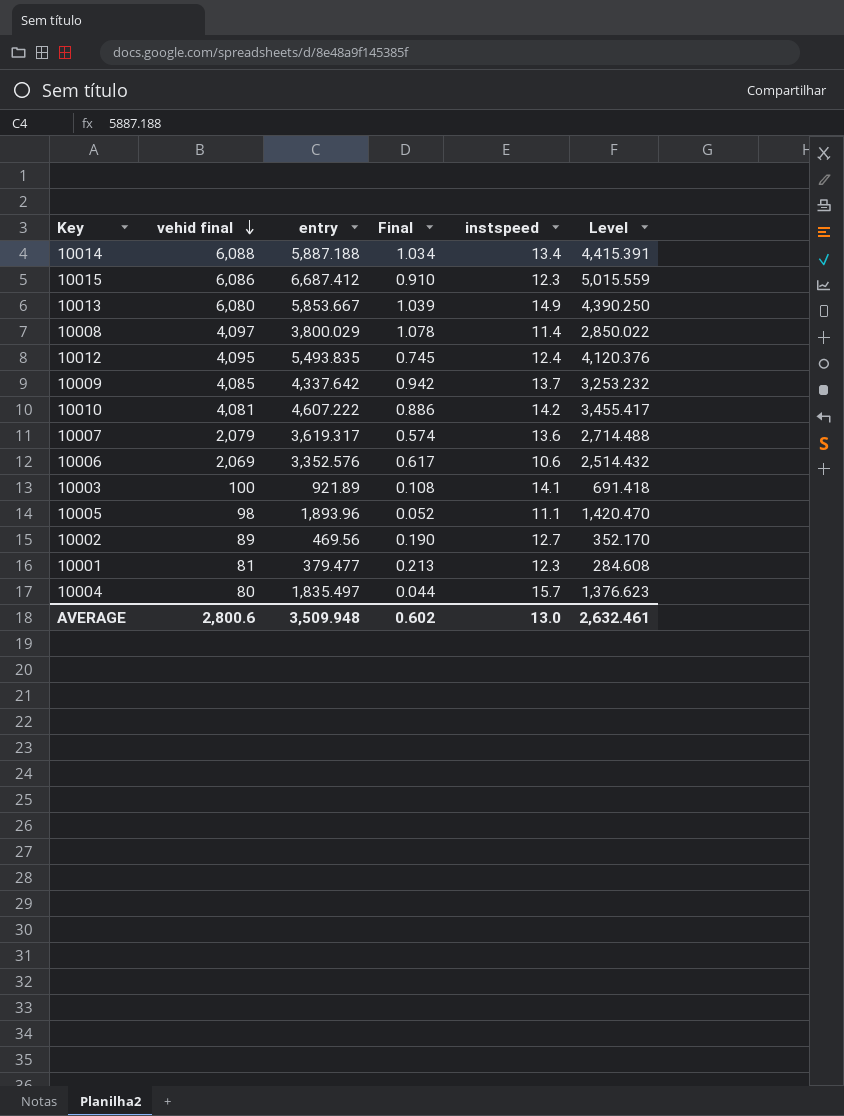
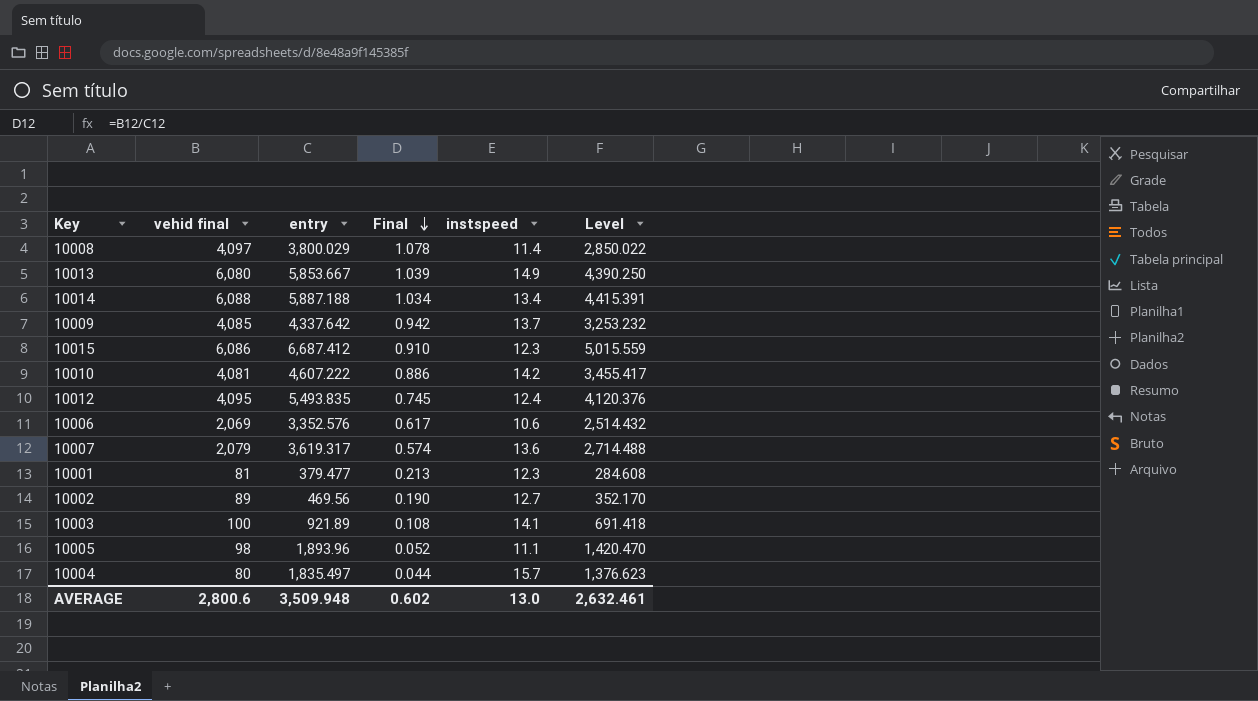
row order: vehid final descending -> Final descending

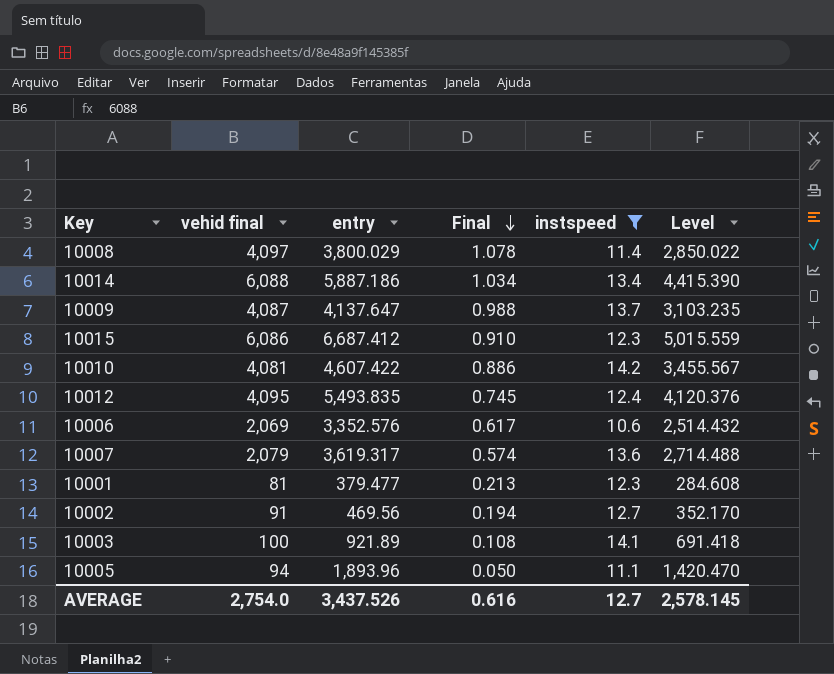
filter: none -> instspeed <= 14.2
10014 | entry: 5,887.188 -> 5,887.186
10014 | Level: 4,415.391 -> 4,415.390
10009 | vehid final: 4,085 -> 4,087
10009 | entry: 4,337.642 -> 4,137.647
10009 | Final: 0.942 -> 0.988
10009 | Level: 3,253.232 -> 3,103.235
10010 | entry: 4,607.222 -> 4,607.422
10010 | Level: 3,455.417 -> 3,455.567
10002 | vehid final: 89 -> 91
10002 | Final: 0.190 -> 0.194
10005 | vehid final: 98 -> 94
10005 | Final: 0.052 -> 0.050
AVERAGE | vehid final: 2,800.6 -> 2,754.0
AVERAGE | entry: 3,509.948 -> 3,437.526
AVERAGE | Final: 0.602 -> 0.616
AVERAGE | instspeed: 13.0 -> 12.7
AVERAGE | Level: 2,632.461 -> 2,578.145

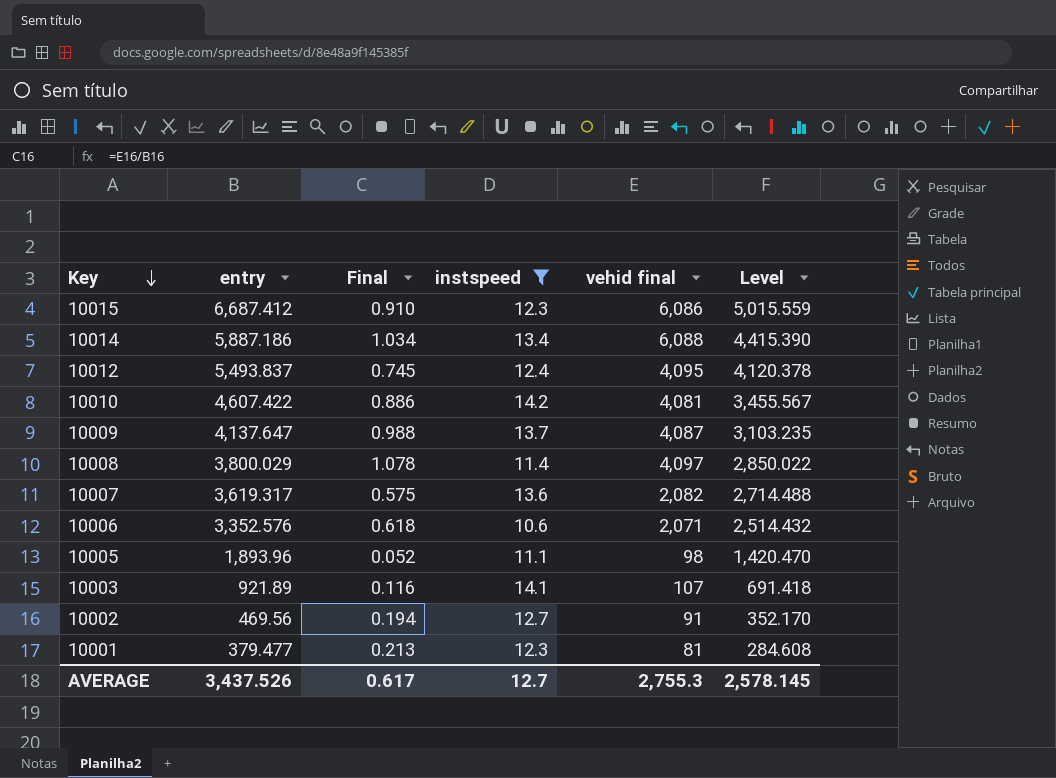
row order: Final descending -> Key descending
column vehid final | position: 2 -> 5
10012 | entry: 5,493.835 -> 5,493.837
10012 | Level: 4,120.376 -> 4,120.378
10007 | Final: 0.574 -> 0.575
10007 | vehid final: 2,079 -> 2,082
10006 | Final: 0.617 -> 0.618
10006 | vehid final: 2,069 -> 2,071
10005 | Final: 0.050 -> 0.052
10005 | vehid final: 94 -> 98
10003 | Final: 0.108 -> 0.116
10003 | vehid final: 100 -> 107
AVERAGE | Final: 0.616 -> 0.617
AVERAGE | vehid final: 2,754.0 -> 2,755.3

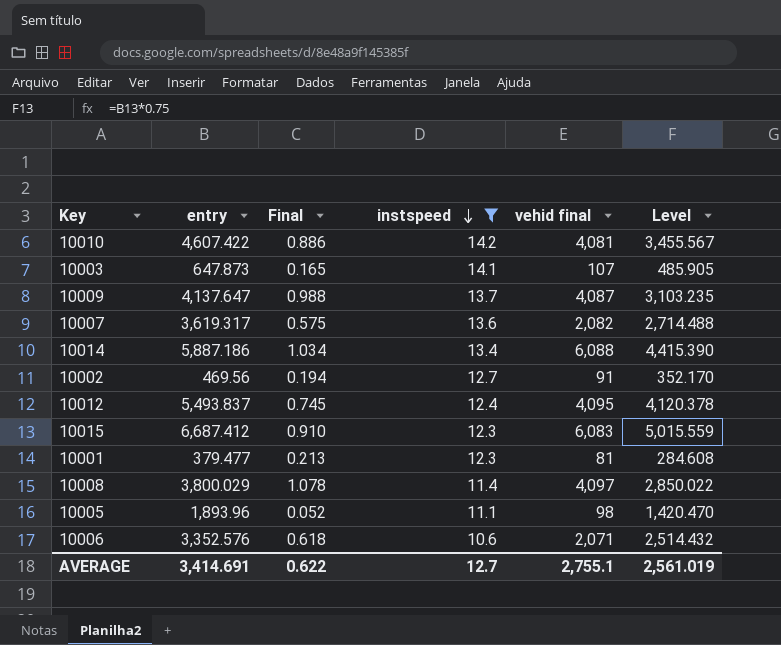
row order: Key descending -> instspeed descending
10003 | entry: 921.89 -> 647.873
10003 | Final: 0.116 -> 0.165
10003 | Level: 691.418 -> 485.905
10015 | vehid final: 6,086 -> 6,083
AVERAGE | entry: 3,437.526 -> 3,414.691
AVERAGE | Final: 0.617 -> 0.622
AVERAGE | vehid final: 2,755.3 -> 2,755.1
AVERAGE | Level: 2,578.145 -> 2,561.019

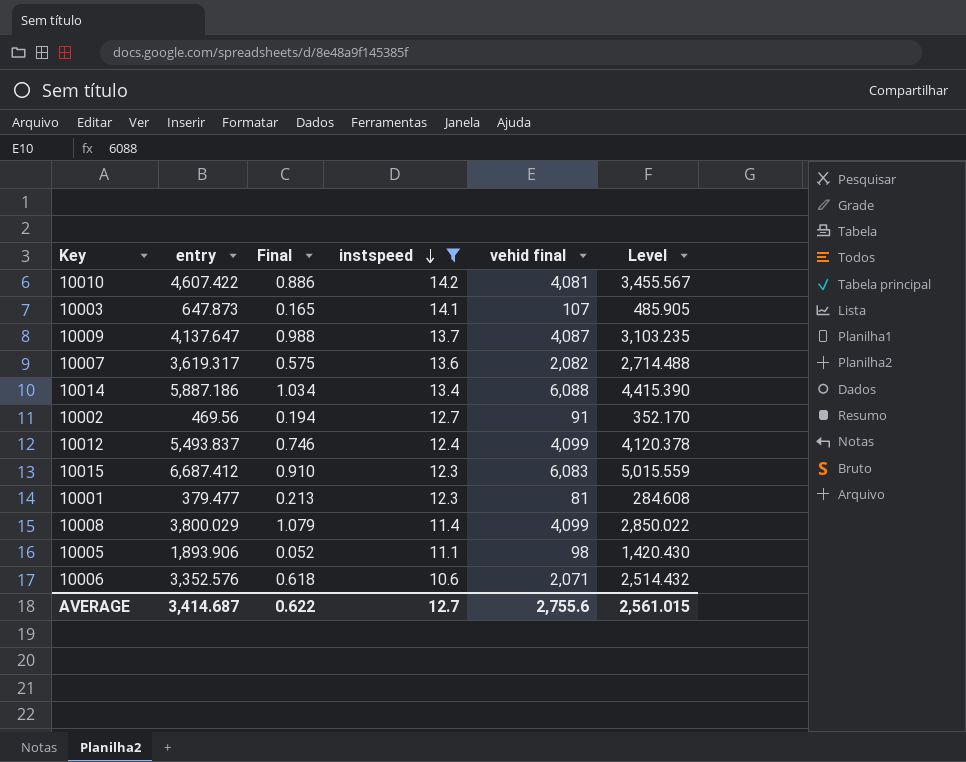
10012 | Final: 0.745 -> 0.746
10012 | vehid final: 4,095 -> 4,099
10008 | Final: 1.078 -> 1.079
10008 | vehid final: 4,097 -> 4,099
10005 | entry: 1,893.96 -> 1,893.906
10005 | Level: 1,420.470 -> 1,420.430
AVERAGE | entry: 3,414.691 -> 3,414.687
AVERAGE | vehid final: 2,755.1 -> 2,755.6
AVERAGE | Level: 2,561.019 -> 2,561.015

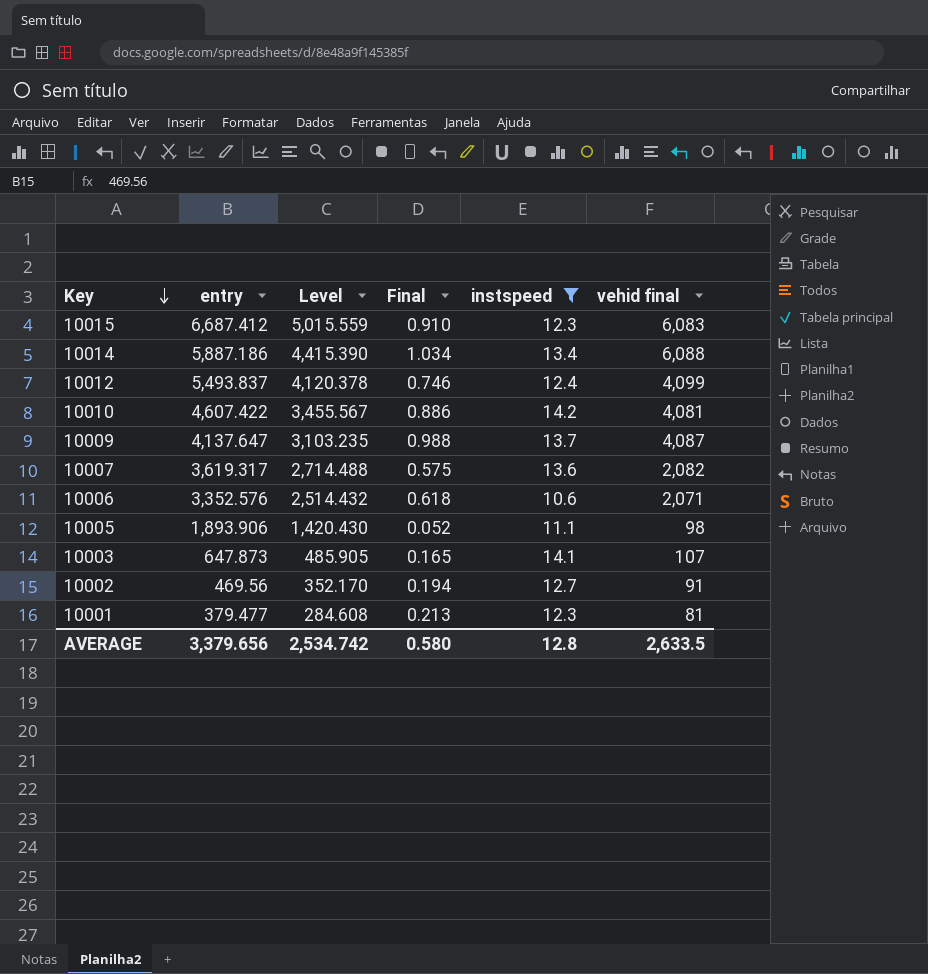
row order: instspeed descending -> Key descending
column Level | position: 6 -> 3
row 10008: 3,800.029 | 1.079 | 11.4 | 4,099 | 2,850.022 -> none
AVERAGE | entry: 3,414.687 -> 3,379.656
AVERAGE | Level: 2,561.015 -> 2,534.742
AVERAGE | Final: 0.622 -> 0.580
AVERAGE | instspeed: 12.7 -> 12.8
AVERAGE | vehid final: 2,755.6 -> 2,633.5

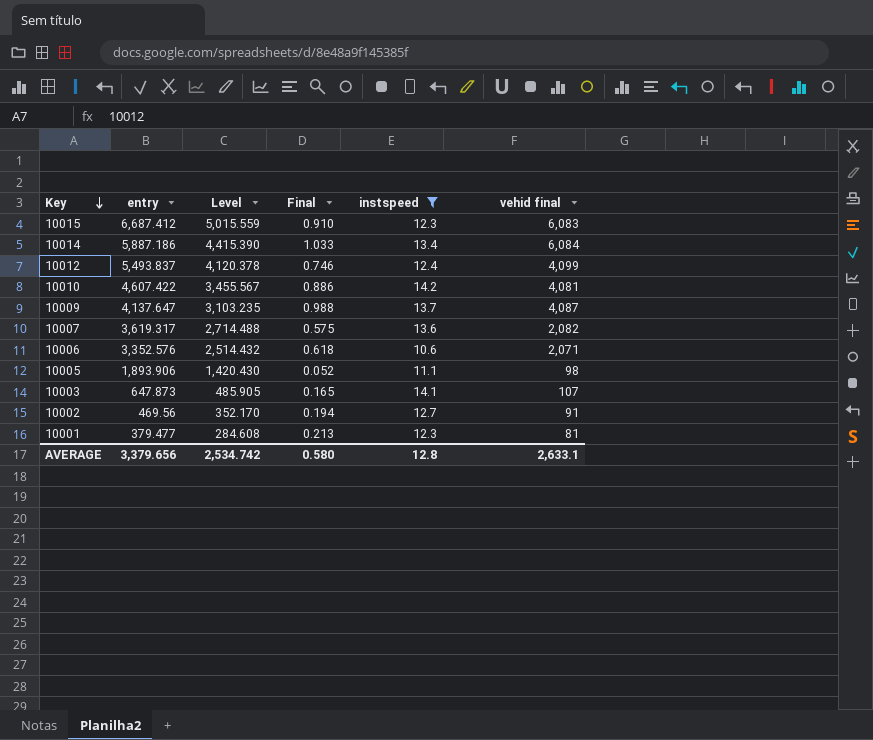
10014 | Final: 1.034 -> 1.033
10014 | vehid final: 6,088 -> 6,084
AVERAGE | vehid final: 2,633.5 -> 2,633.1

